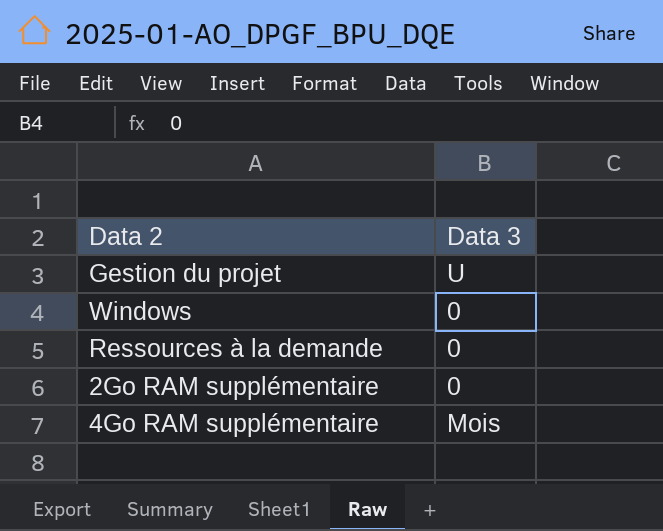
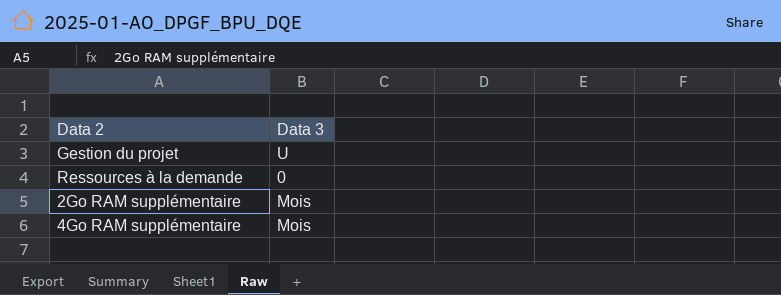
row Windows: 0 -> none
2Go RAM supplémentaire | Data 3: 0 -> Mois

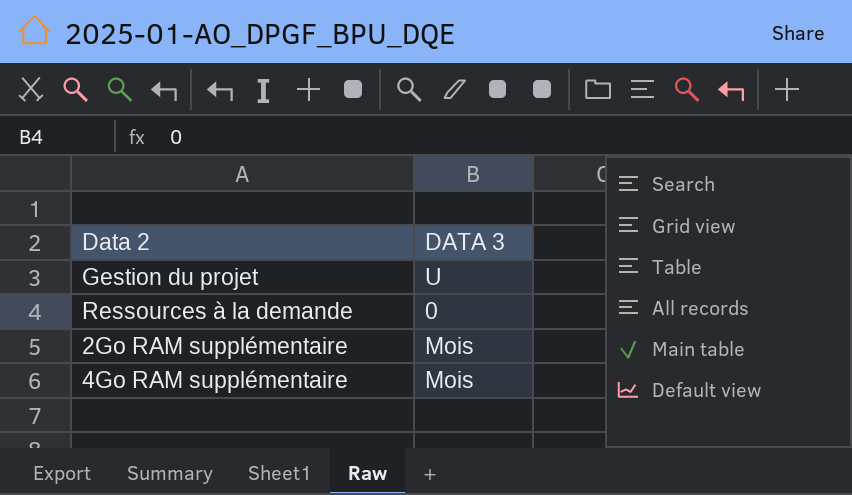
column name: Data 3 -> DATA 3

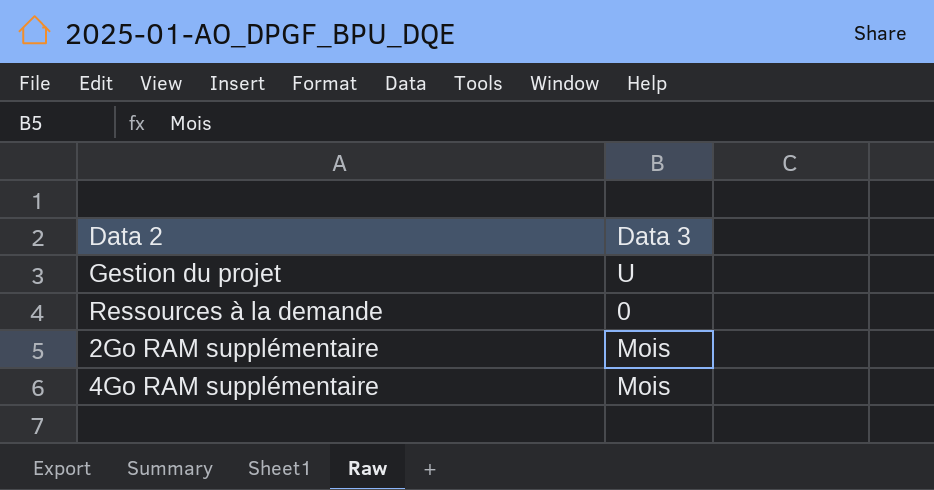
column name: DATA 3 -> Data 3

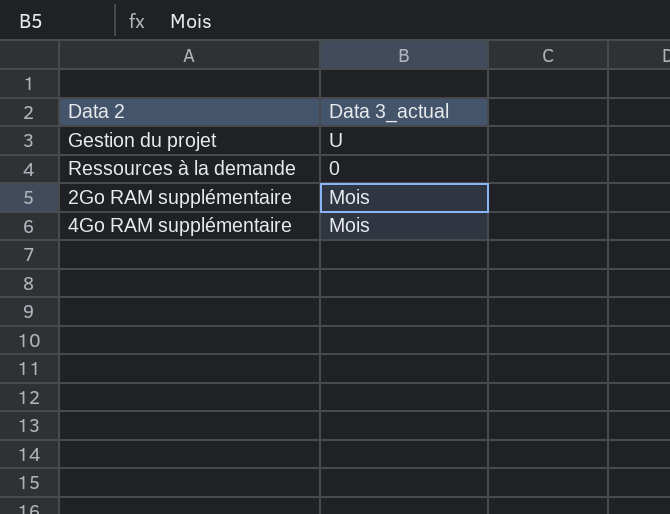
column name: Data 3 -> Data 3_actual

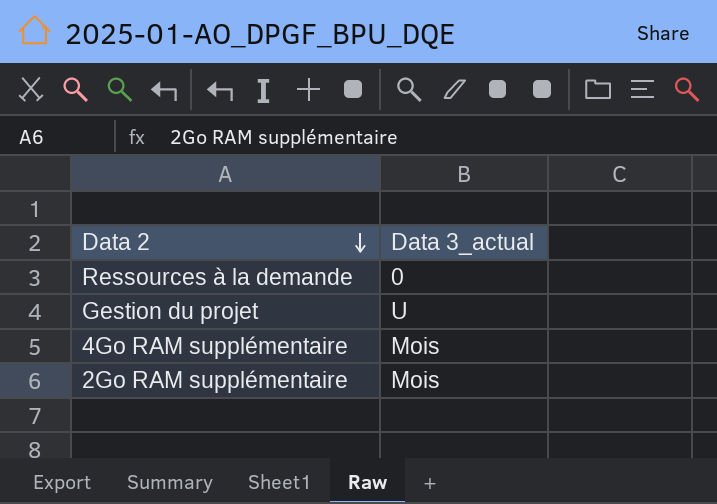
row order: none -> Data 2 descending

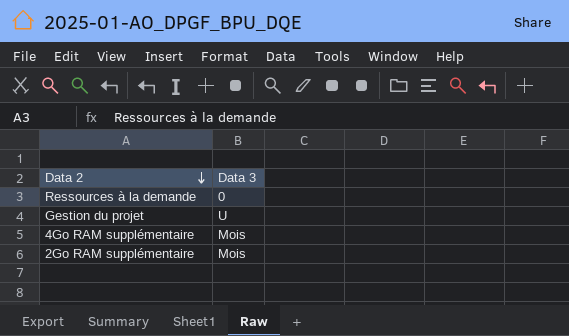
column name: Data 3_actual -> Data 3

